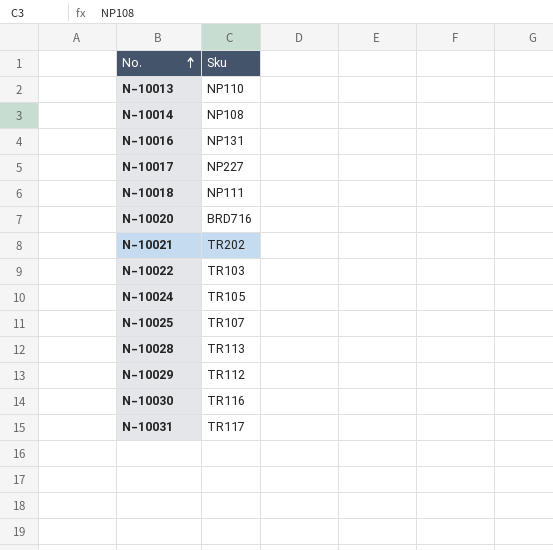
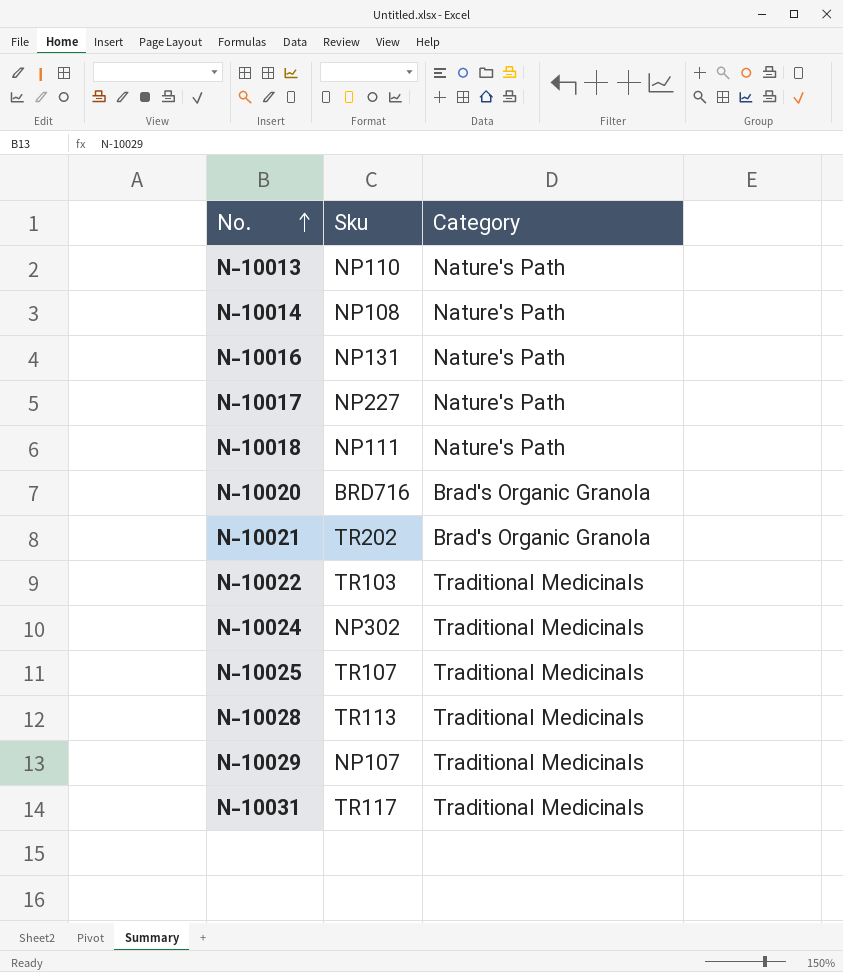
column Category | position: none -> 3
row N-10030: TR116 -> none
N-10024 | Sku: TR105 -> NP302
N-10029 | Sku: TR112 -> NP107

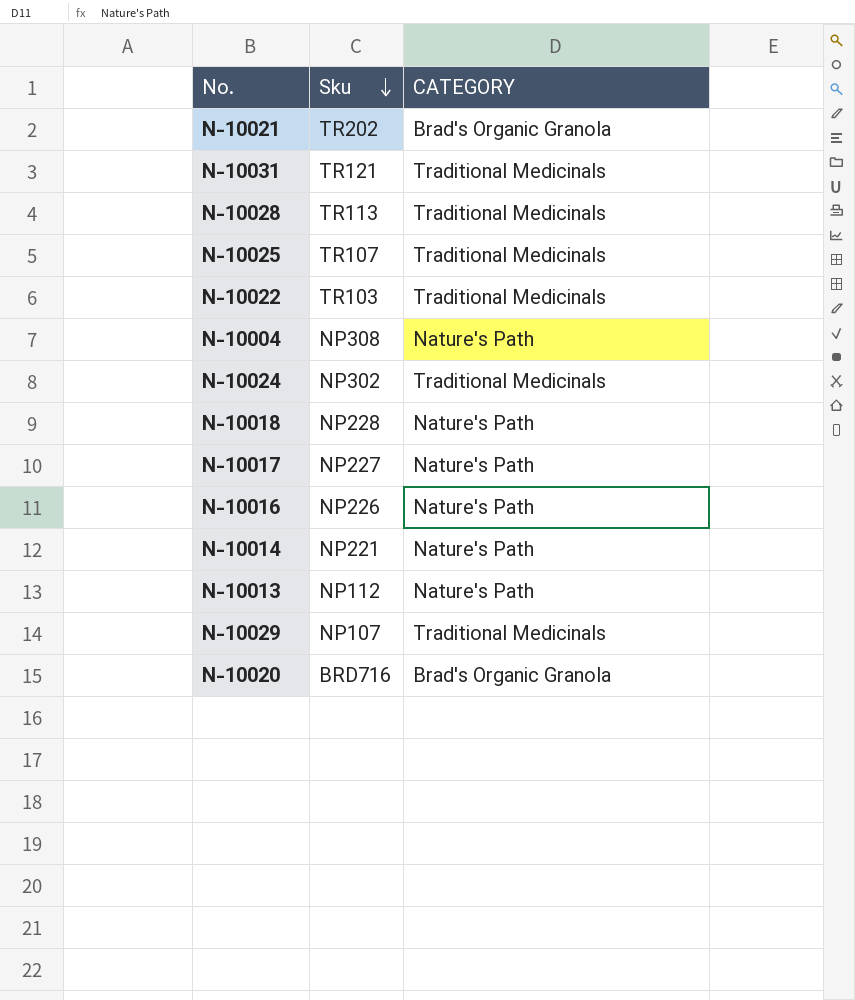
row order: No. ascending -> Sku descending
column name: Category -> CATEGORY
N-10031 | Sku: TR117 -> TR121
row N-10004: none -> NP308 | Nature's Path
N-10018 | Sku: NP111 -> NP228
N-10016 | Sku: NP131 -> NP226
N-10014 | Sku: NP108 -> NP221
N-10013 | Sku: NP110 -> NP112

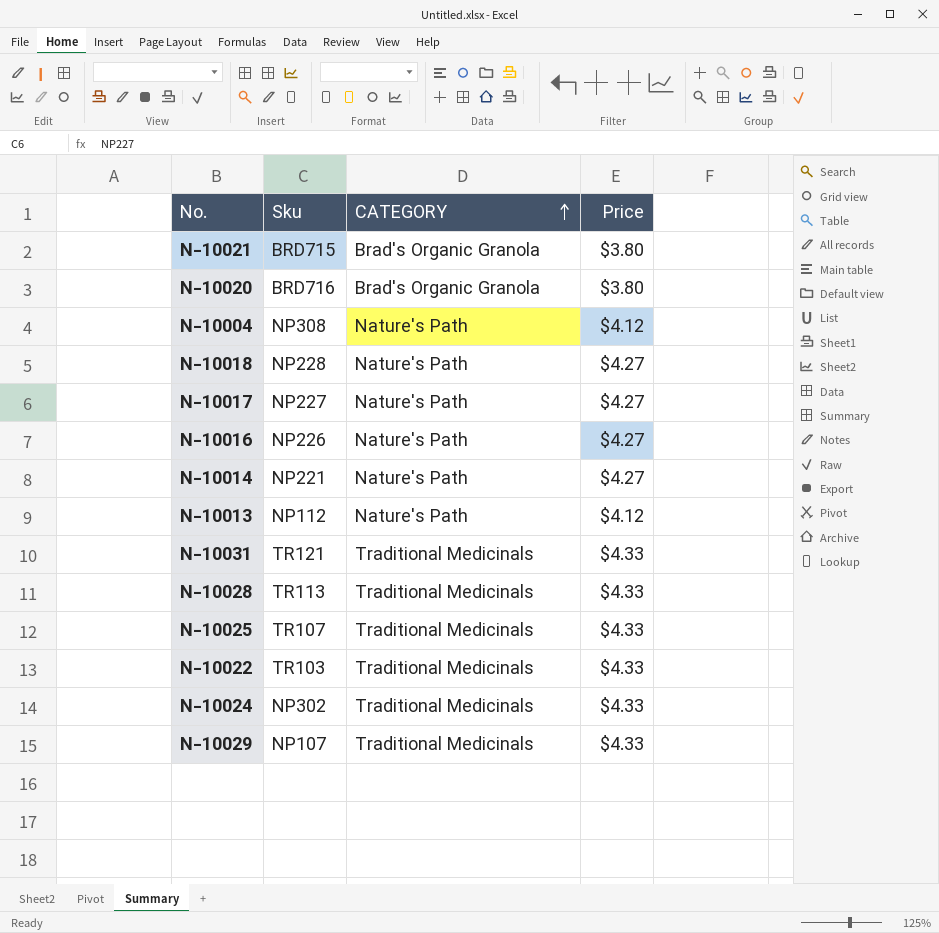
row order: Sku descending -> CATEGORY ascending
column Price | position: none -> 4
N-10021 | Sku: TR202 -> BRD715

